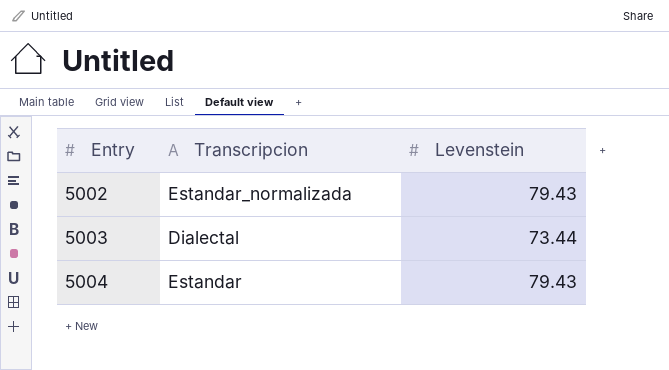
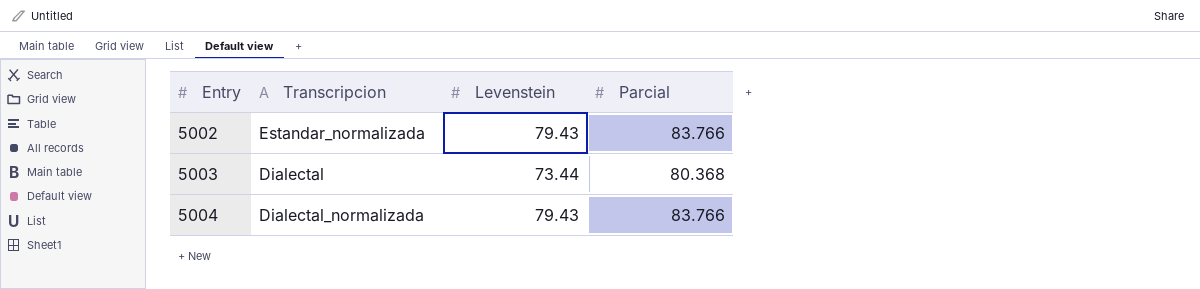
column Parcial | position: none -> 4
5004 | Transcripcion: Estandar -> Dialectal_normalizada

